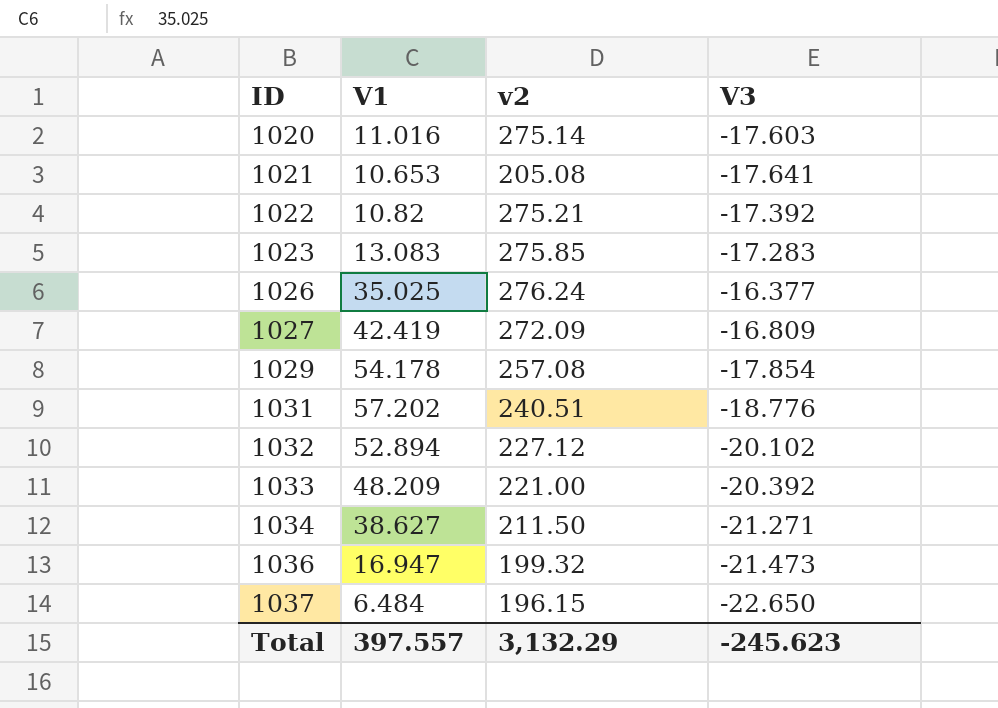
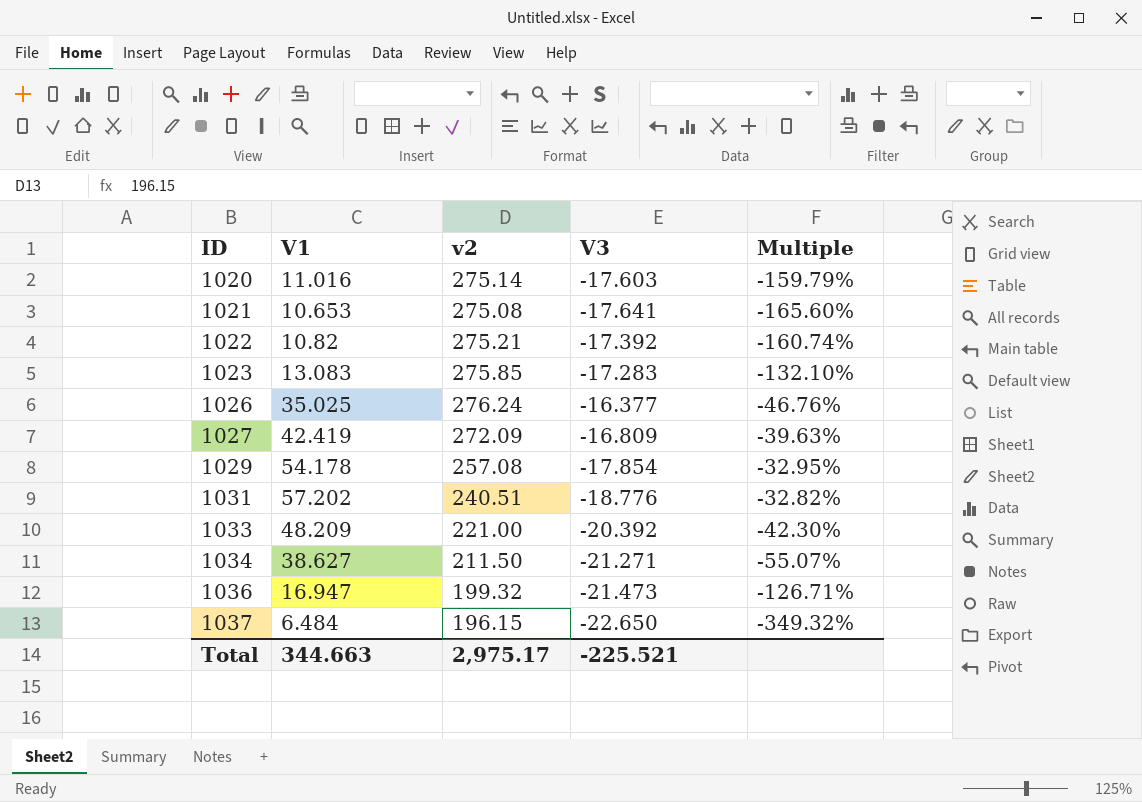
column Multiple | formula: none -> [V3] / [V1]
row 1032: 52.894 | 227.12 | -20.102 -> none
1021 | v2: 205.08 -> 275.08
Total | V1: 397.557 -> 344.663
Total | v2: 3,132.29 -> 2,975.17
Total | V3: -245.623 -> -225.521

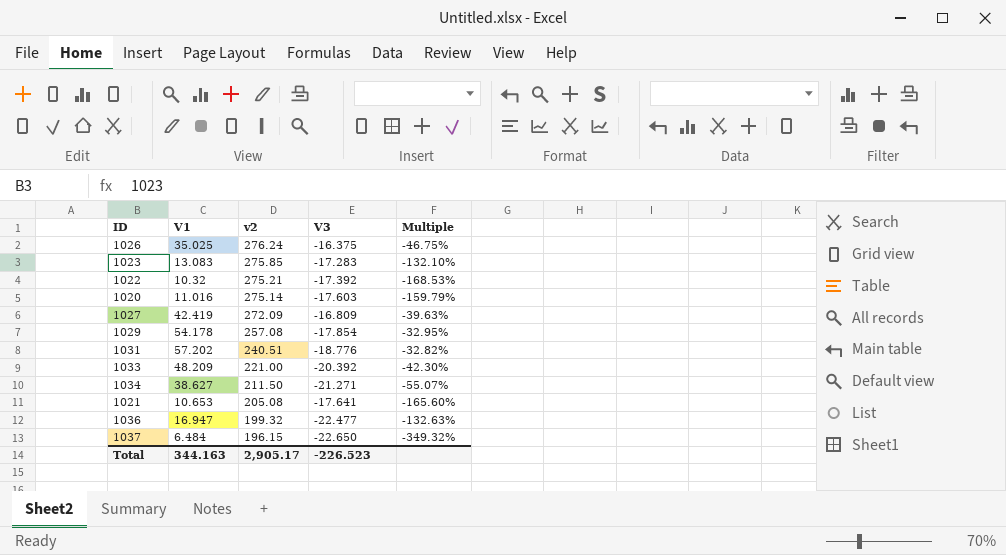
row order: ID ascending -> v2 descending
1026 | V3: -16.377 -> -16.375
1026 | Multiple: -46.76% -> -46.75%
1022 | V1: 10.82 -> 10.32
1022 | Multiple: -160.74% -> -168.53%
1021 | v2: 275.08 -> 205.08
1036 | V3: -21.473 -> -22.477
1036 | Multiple: -126.71% -> -132.63%
Total | V1: 344.663 -> 344.163
Total | v2: 2,975.17 -> 2,905.17
Total | V3: -225.521 -> -226.523

